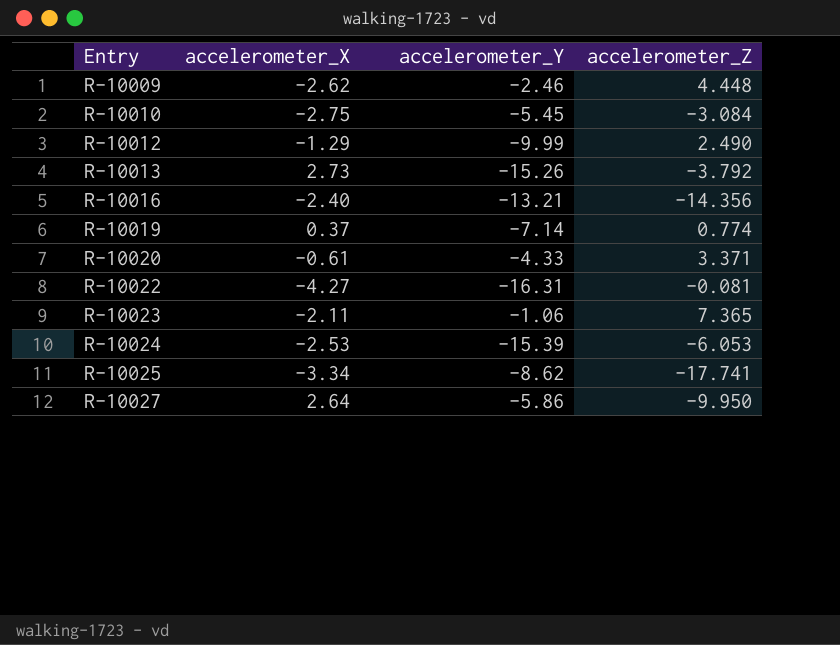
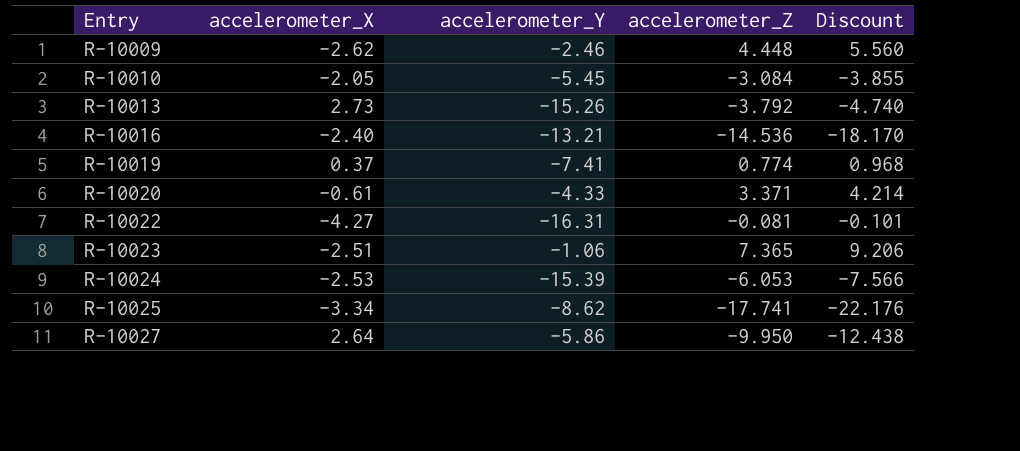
column Discount | formula: none -> [accelerometer_Z] * 1.25
row R-10012: -1.29 | -9.99 | 2.490 -> none
R-10010 | accelerometer_X: -2.75 -> -2.05
R-10016 | accelerometer_Z: -14.356 -> -14.536
R-10019 | accelerometer_Y: -7.14 -> -7.41
R-10023 | accelerometer_X: -2.11 -> -2.51

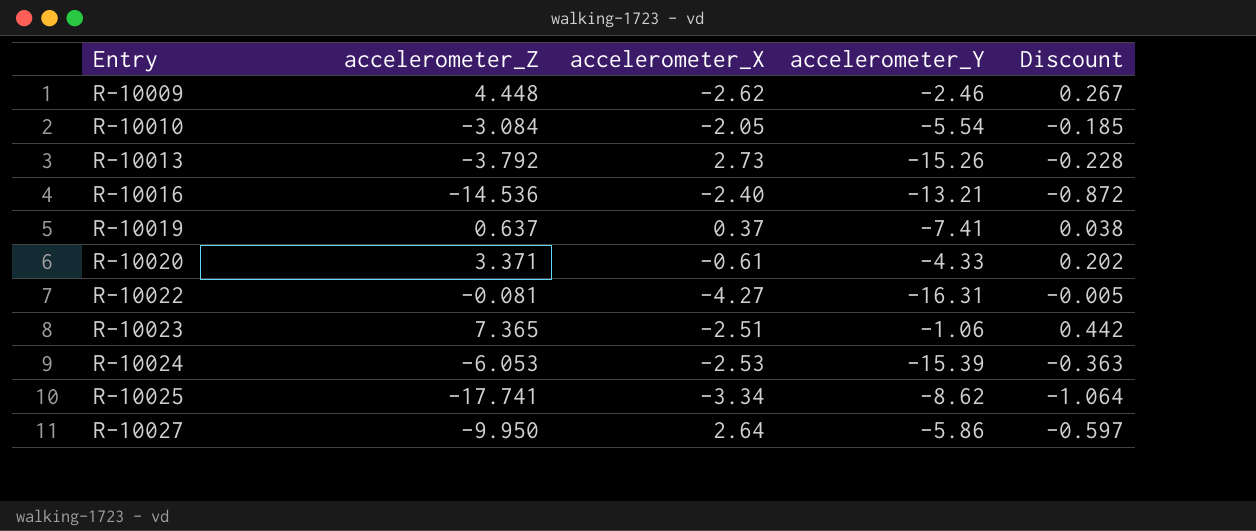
column accelerometer_Z | position: 4 -> 2
column Discount | formula: [accelerometer_Z] * 1.25 -> [accelerometer_Z] * 0.06
R-10010 | accelerometer_Y: -5.45 -> -5.54
R-10019 | accelerometer_Z: 0.774 -> 0.637

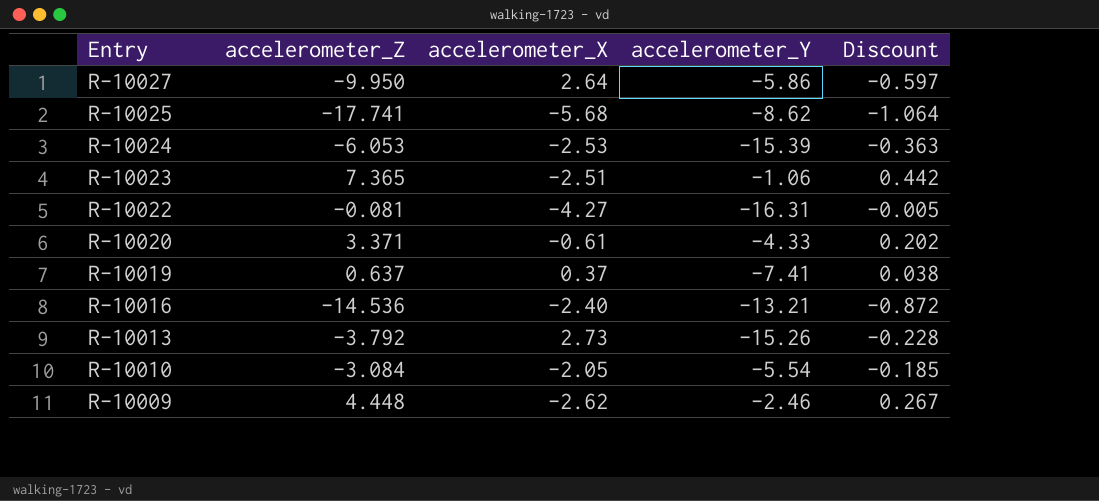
row order: Entry ascending -> Entry descending
R-10025 | accelerometer_X: -3.34 -> -5.68

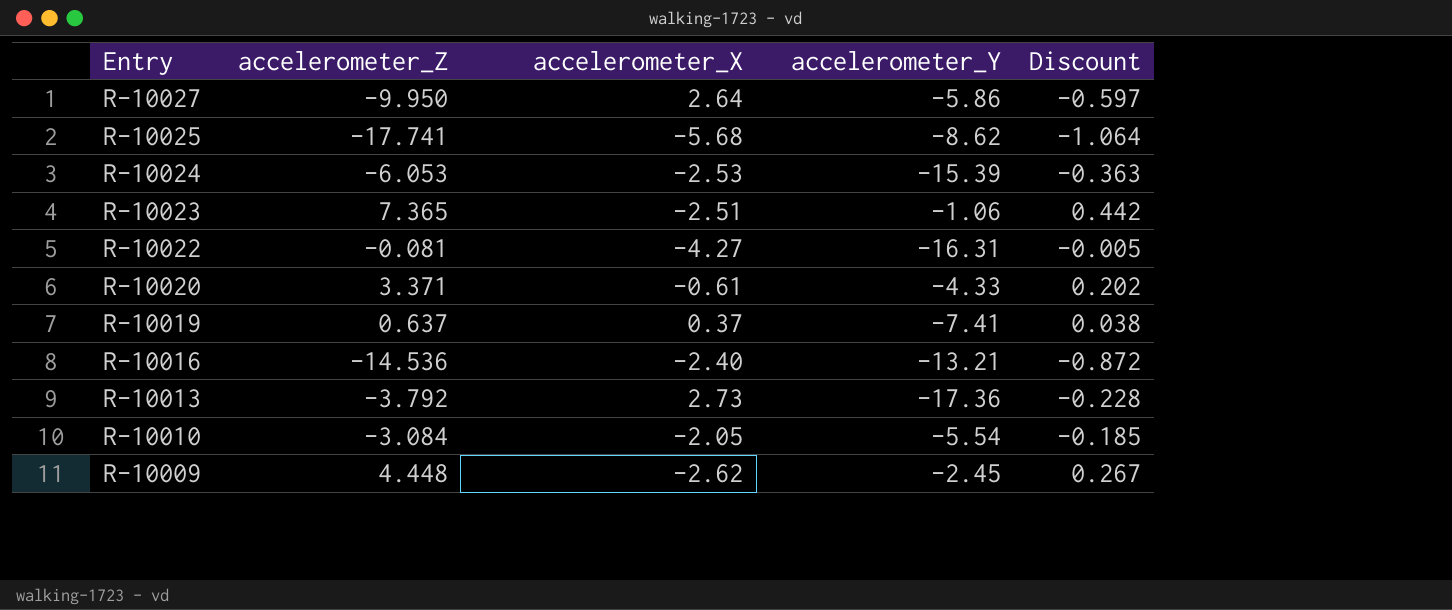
R-10013 | accelerometer_Y: -15.26 -> -17.36
R-10009 | accelerometer_Y: -2.46 -> -2.45

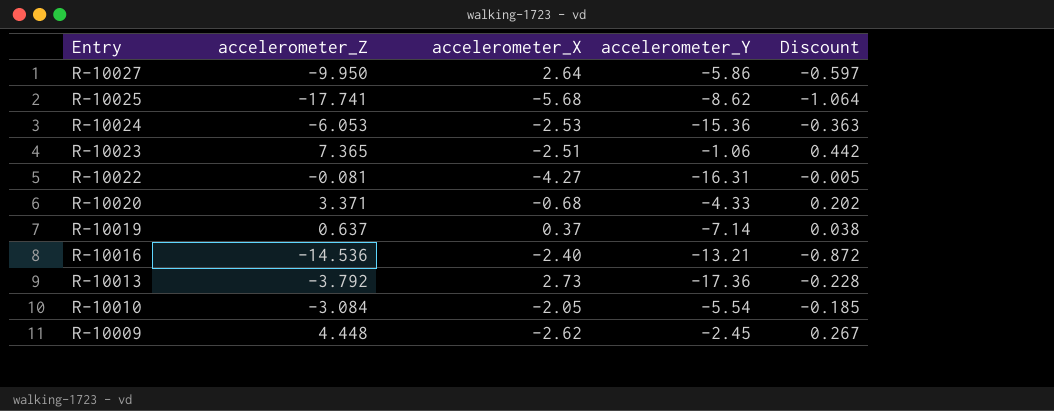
R-10024 | accelerometer_Y: -15.39 -> -15.36
R-10020 | accelerometer_X: -0.61 -> -0.68
R-10019 | accelerometer_Y: -7.41 -> -7.14

